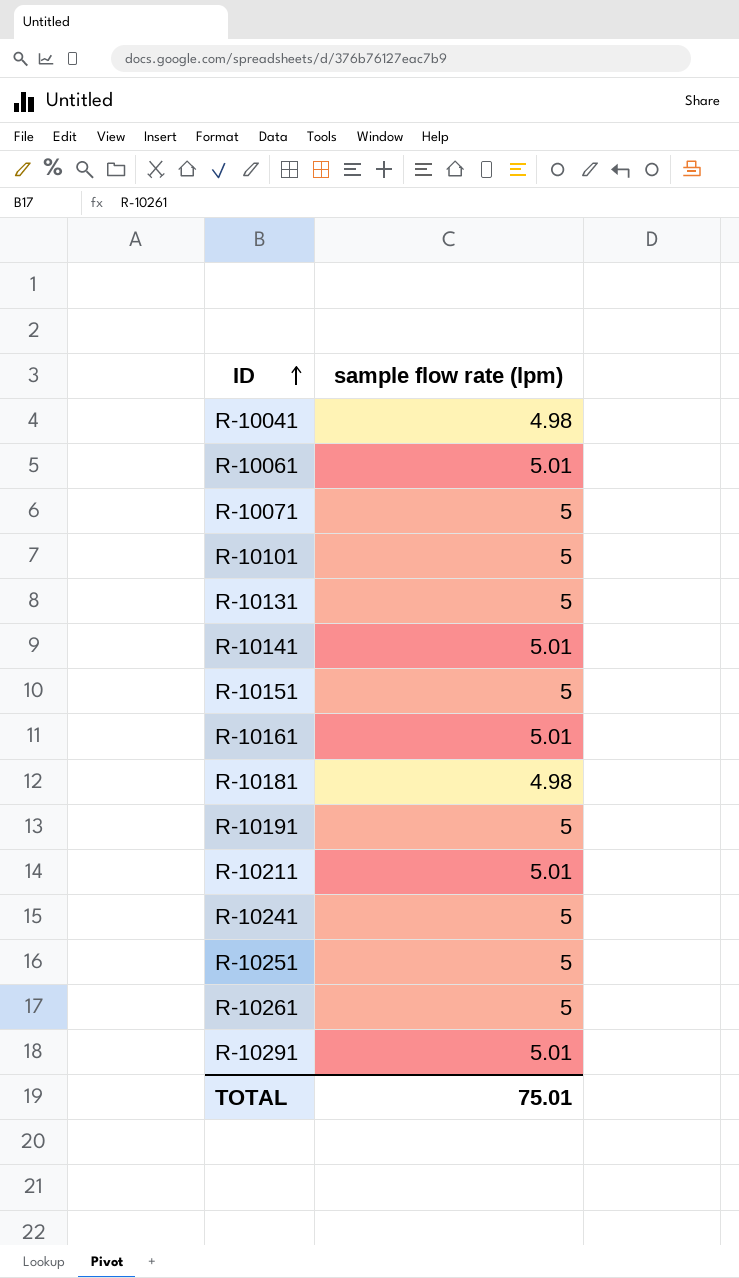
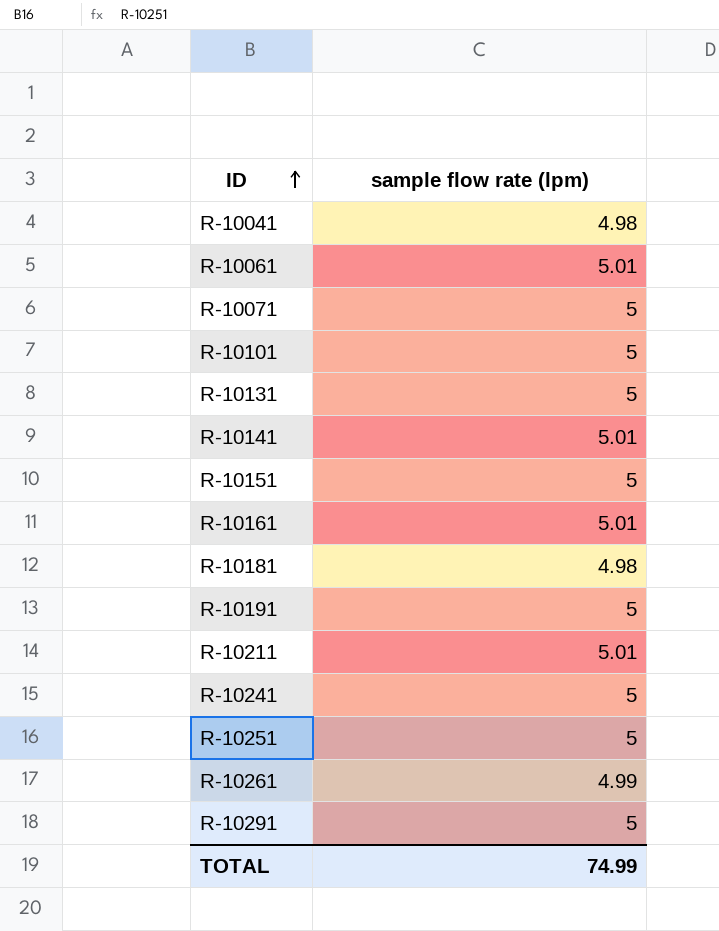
R-10261 | sample flow rate (lpm): 5 -> 4.99
R-10291 | sample flow rate (lpm): 5.01 -> 5
TOTAL | sample flow rate (lpm): 75.01 -> 74.99

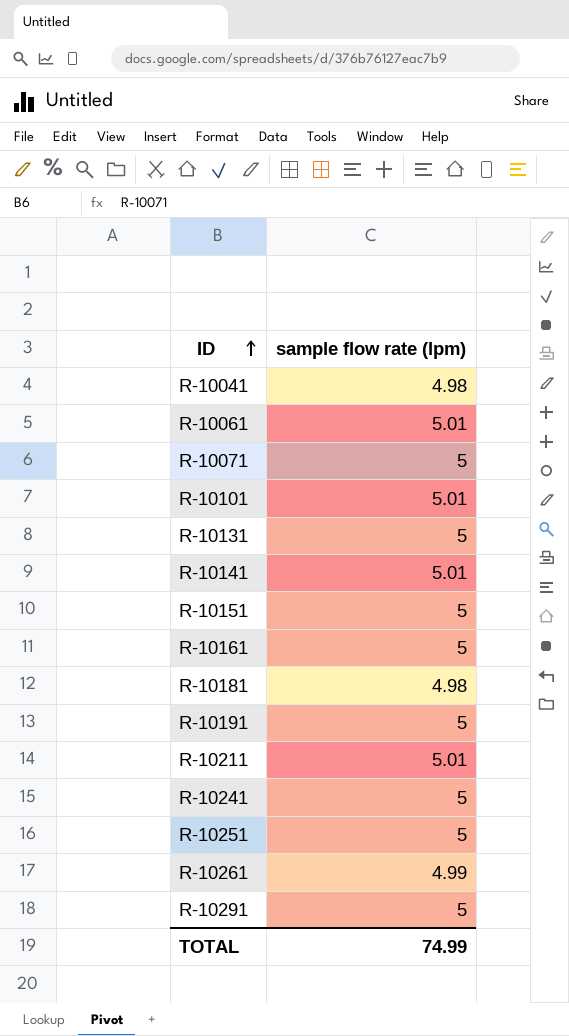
R-10101 | sample flow rate (lpm): 5 -> 5.01
R-10161 | sample flow rate (lpm): 5.01 -> 5

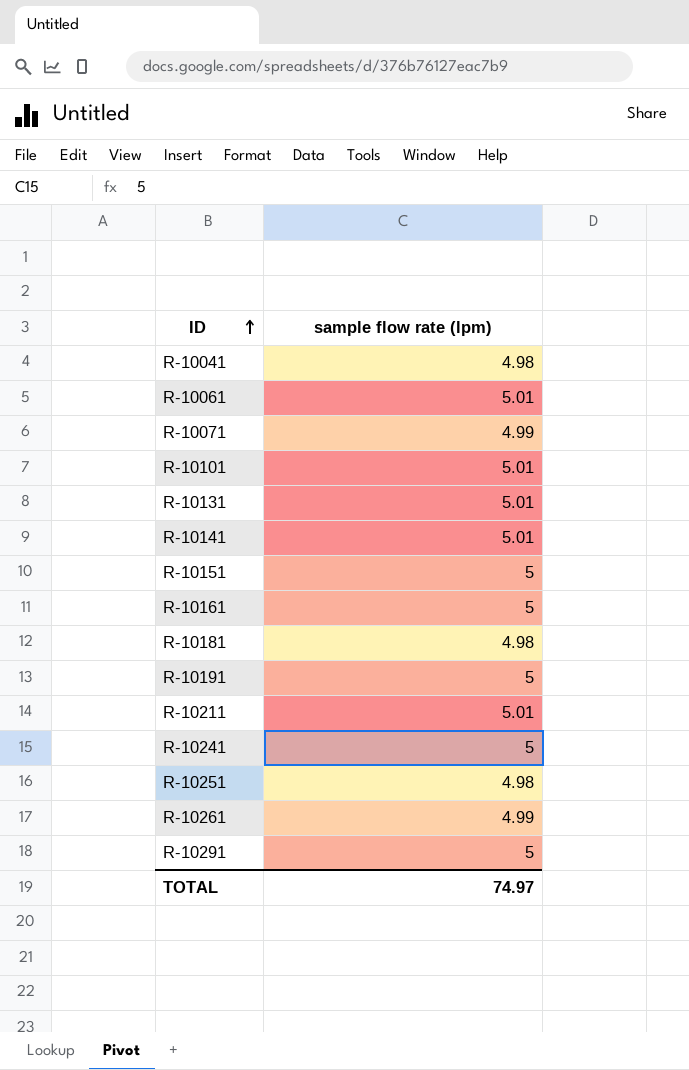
R-10071 | sample flow rate (lpm): 5 -> 4.99
R-10131 | sample flow rate (lpm): 5 -> 5.01
R-10251 | sample flow rate (lpm): 5 -> 4.98
TOTAL | sample flow rate (lpm): 74.99 -> 74.97

